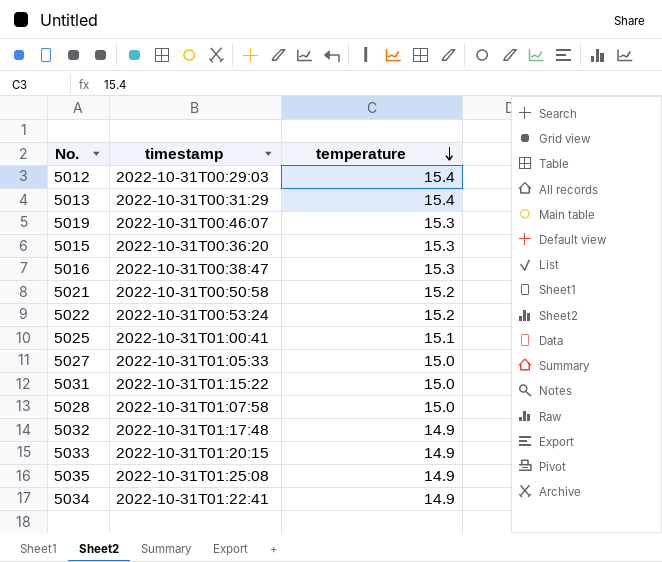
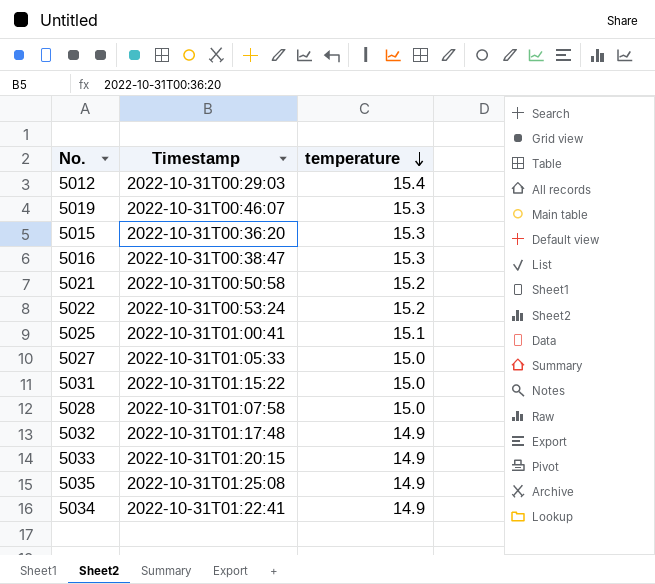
column name: timestamp -> Timestamp
row 5013: 2022-10-31T00:31:29 | 15.4 -> none

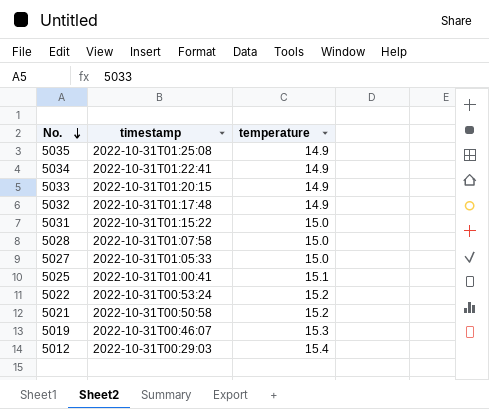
row order: temperature descending -> No. descending
column name: Timestamp -> timestamp
row 5015: 2022-10-31T00:36:20 | 15.3 -> none
row 5016: 2022-10-31T00:38:47 | 15.3 -> none

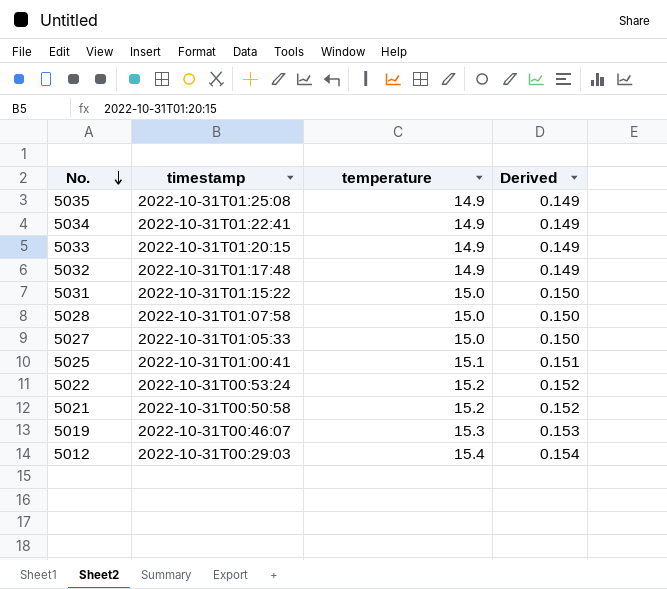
column Derived | formula: none -> [temperature] * 0.01

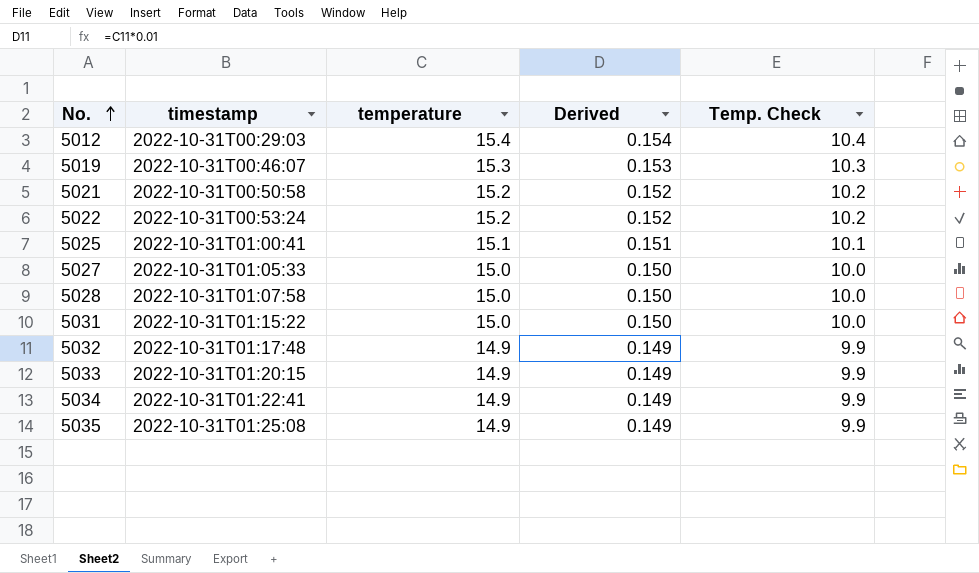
row order: No. descending -> No. ascending
column Temp. Check | formula: none -> [temperature] - 5

